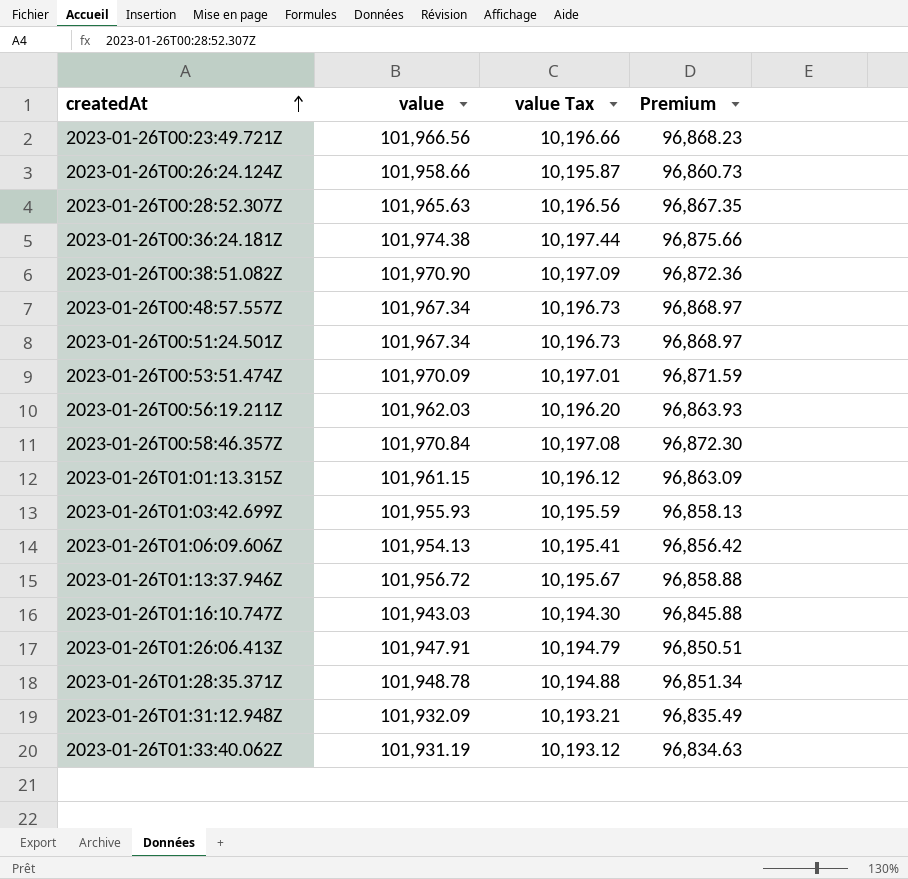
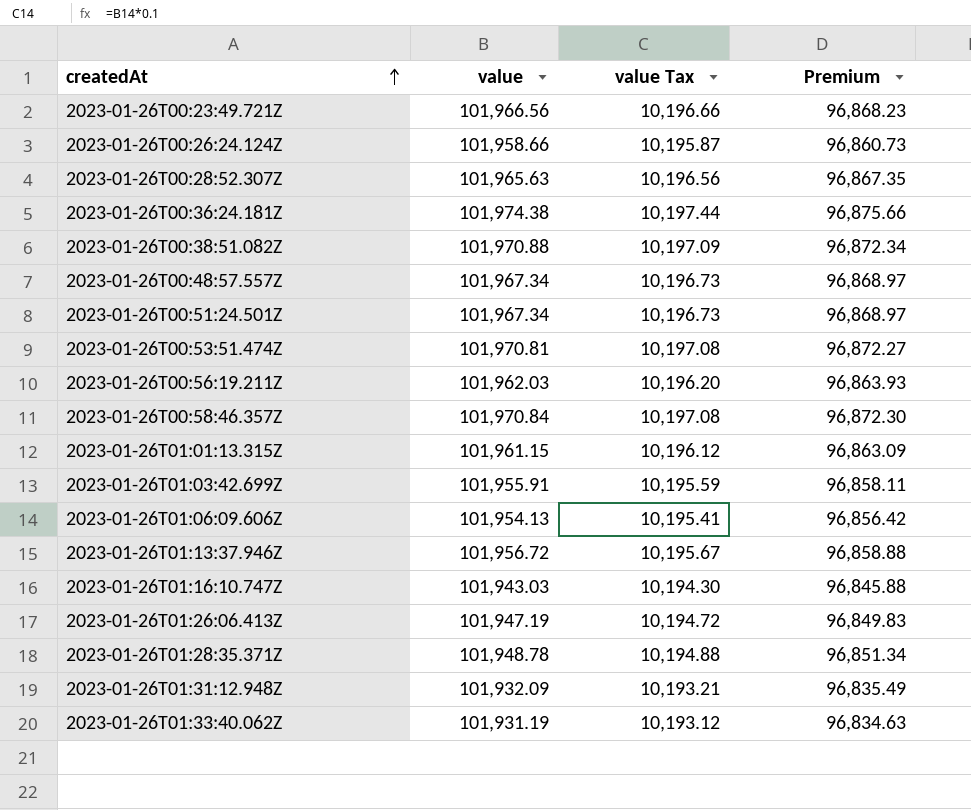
2023-01-26T00:38:51.082Z | value: 101,970.90 -> 101,970.88
2023-01-26T00:38:51.082Z | Premium: 96,872.36 -> 96,872.34
2023-01-26T00:53:51.474Z | value: 101,970.09 -> 101,970.81
2023-01-26T00:53:51.474Z | value Tax: 10,197.01 -> 10,197.08
2023-01-26T00:53:51.474Z | Premium: 96,871.59 -> 96,872.27
2023-01-26T01:03:42.699Z | value: 101,955.93 -> 101,955.91
2023-01-26T01:03:42.699Z | Premium: 96,858.13 -> 96,858.11
2023-01-26T01:26:06.413Z | value: 101,947.91 -> 101,947.19
2023-01-26T01:26:06.413Z | value Tax: 10,194.79 -> 10,194.72
2023-01-26T01:26:06.413Z | Premium: 96,850.51 -> 96,849.83

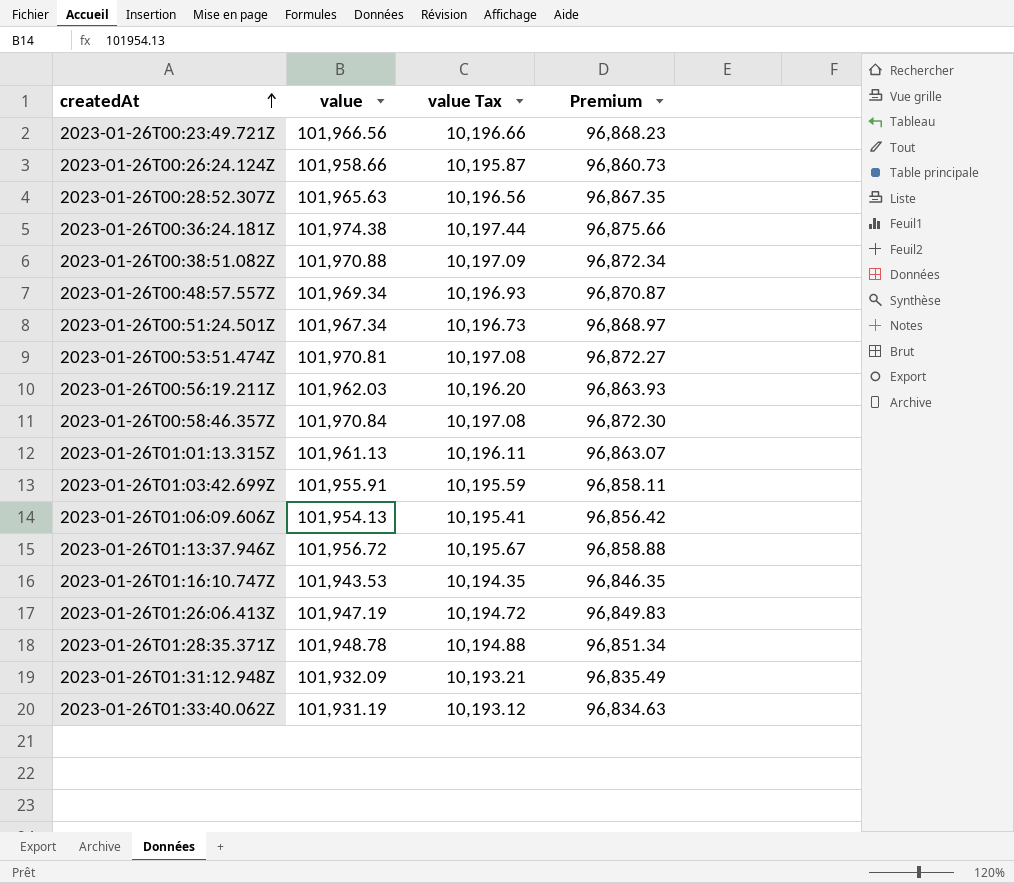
2023-01-26T00:48:57.557Z | value: 101,967.34 -> 101,969.34
2023-01-26T00:48:57.557Z | value Tax: 10,196.73 -> 10,196.93
2023-01-26T00:48:57.557Z | Premium: 96,868.97 -> 96,870.87
2023-01-26T01:01:13.315Z | value: 101,961.15 -> 101,961.13
2023-01-26T01:01:13.315Z | value Tax: 10,196.12 -> 10,196.11
2023-01-26T01:01:13.315Z | Premium: 96,863.09 -> 96,863.07
2023-01-26T01:16:10.747Z | value: 101,943.03 -> 101,943.53
2023-01-26T01:16:10.747Z | value Tax: 10,194.30 -> 10,194.35
2023-01-26T01:16:10.747Z | Premium: 96,845.88 -> 96,846.35

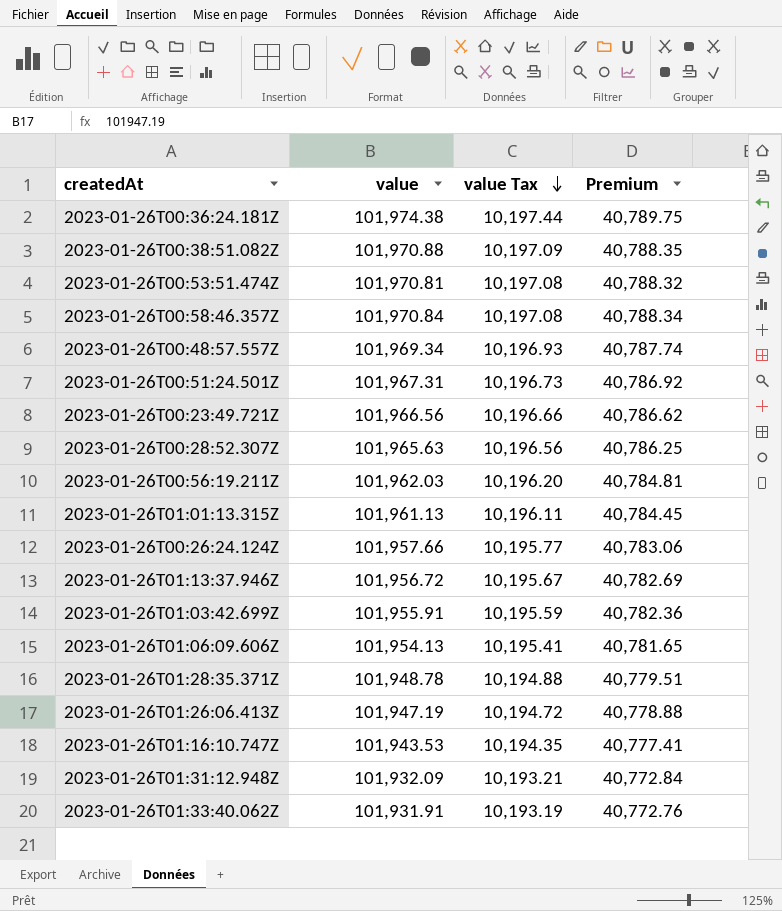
row order: createdAt ascending -> value Tax descending
column Premium | formula: [value] * 0.95 -> [value] * 0.4
2023-01-26T00:51:24.501Z | value: 101,967.34 -> 101,967.31
2023-01-26T00:26:24.124Z | value: 101,958.66 -> 101,957.66
2023-01-26T00:26:24.124Z | value Tax: 10,195.87 -> 10,195.77
2023-01-26T01:33:40.062Z | value: 101,931.19 -> 101,931.91
2023-01-26T01:33:40.062Z | value Tax: 10,193.12 -> 10,193.19

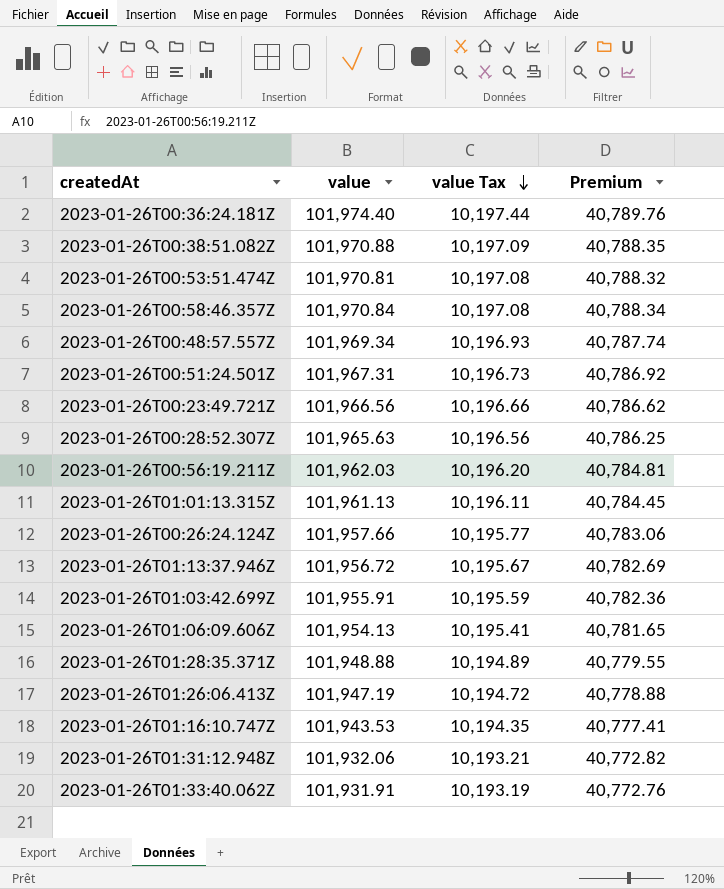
2023-01-26T00:36:24.181Z | value: 101,974.38 -> 101,974.40
2023-01-26T00:36:24.181Z | Premium: 40,789.75 -> 40,789.76
2023-01-26T01:28:35.371Z | value: 101,948.78 -> 101,948.88
2023-01-26T01:28:35.371Z | value Tax: 10,194.88 -> 10,194.89
2023-01-26T01:28:35.371Z | Premium: 40,779.51 -> 40,779.55
2023-01-26T01:31:12.948Z | value: 101,932.09 -> 101,932.06
2023-01-26T01:31:12.948Z | Premium: 40,772.84 -> 40,772.82

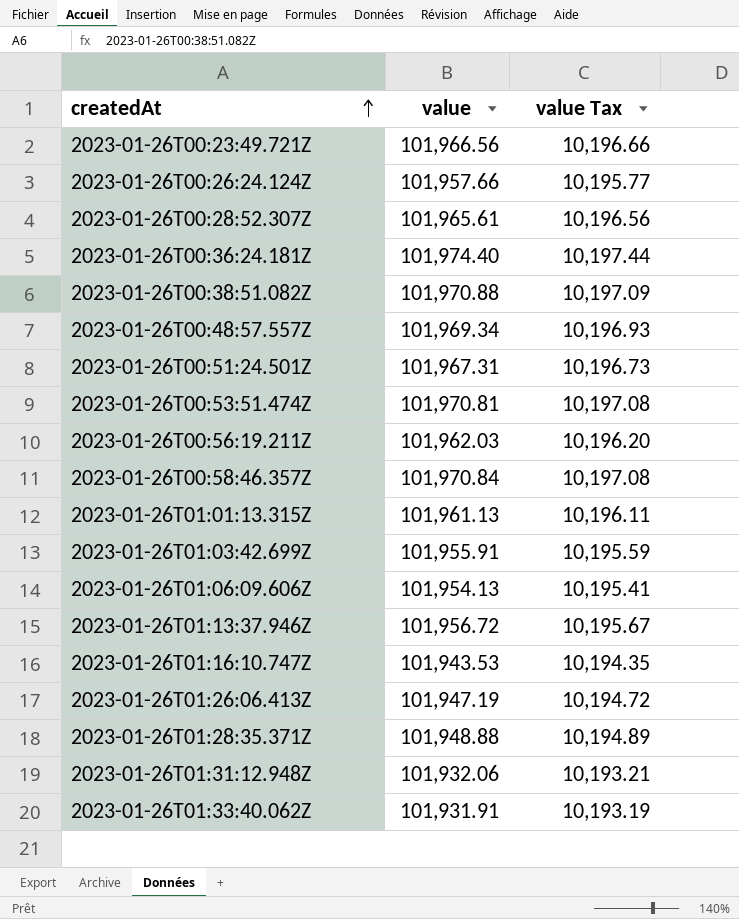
row order: value Tax descending -> createdAt ascending
column Premium | formula: [value] * 0.4 -> none
2023-01-26T00:28:52.307Z | value: 101,965.63 -> 101,965.61

